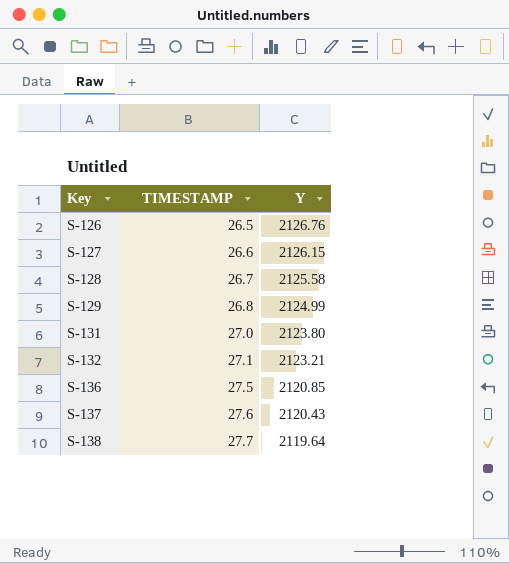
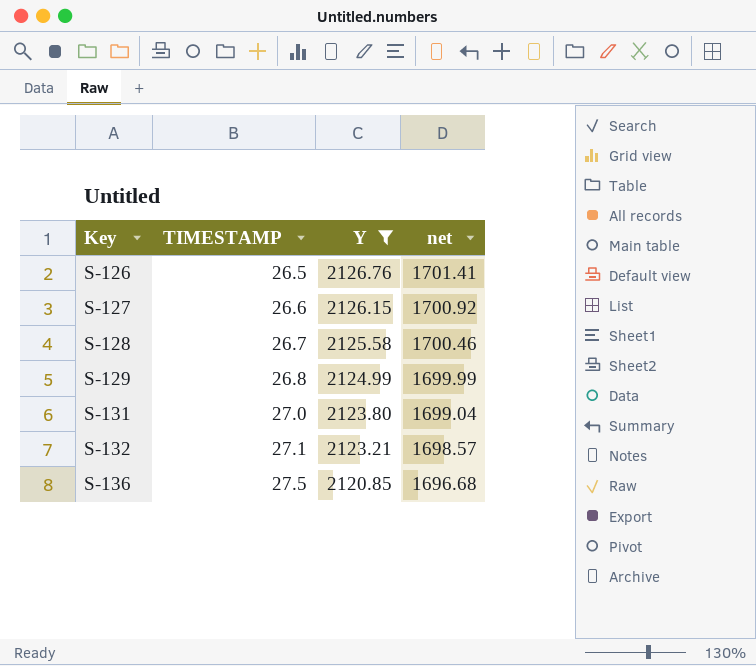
filter: none -> Y >= 2120.85
column net | formula: none -> [Y] * 0.8

